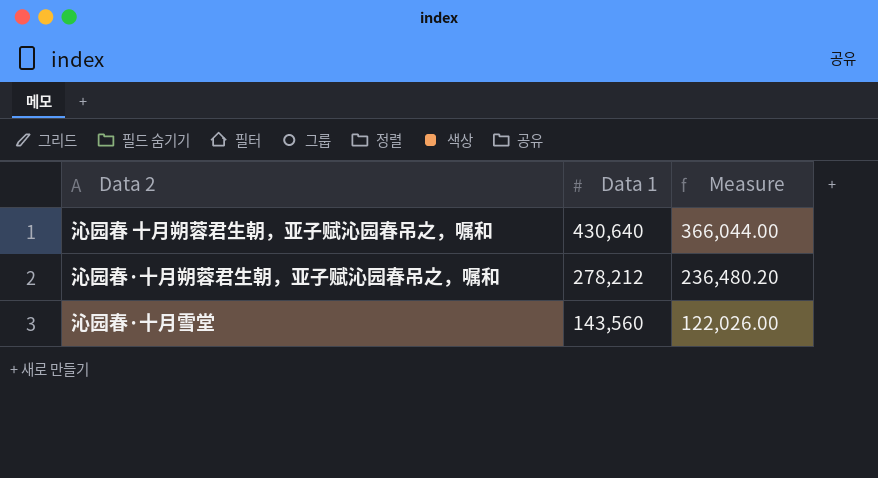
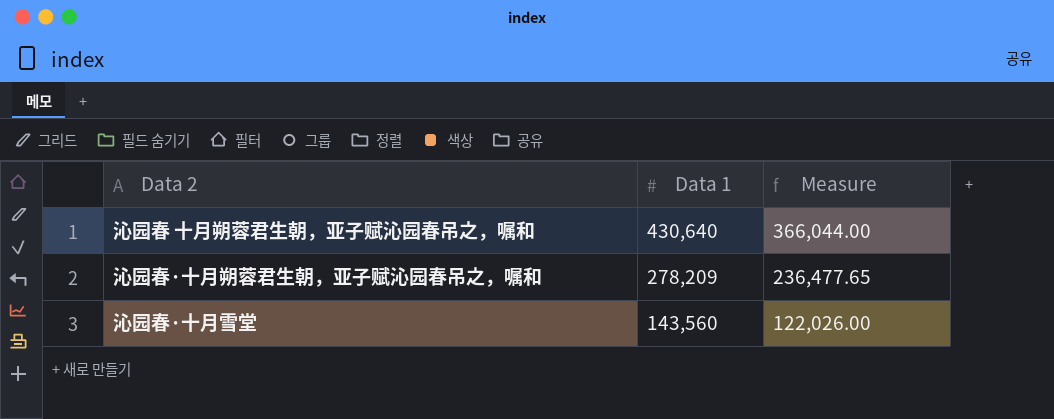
沁园春·十月朔蓉君生朝，亚子赋沁园春吊之，嘱和 | Data 1: 278,212 -> 278,209
沁园春·十月朔蓉君生朝，亚子赋沁园春吊之，嘱和 | Measure: 236,480.20 -> 236,477.65

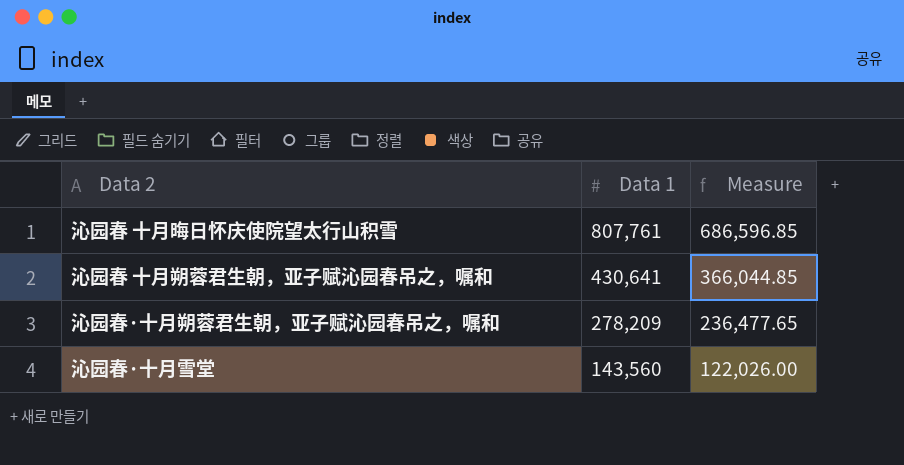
row 沁园春 十月晦日怀庆使院望太行山积雪: none -> 807,761 | 686,596.85
沁园春 十月朔蓉君生朝，亚子赋沁园春吊之，嘱和 | Data 1: 430,640 -> 430,641
沁园春 十月朔蓉君生朝，亚子赋沁园春吊之，嘱和 | Measure: 366,044.00 -> 366,044.85

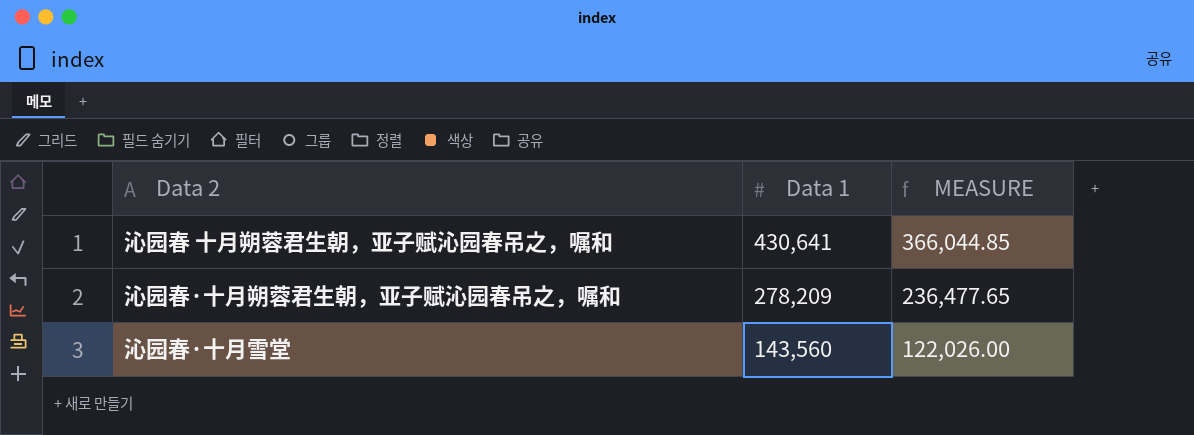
column name: Measure -> MEASURE
row 沁园春 十月晦日怀庆使院望太行山积雪: 807,761 | 686,596.85 -> none

